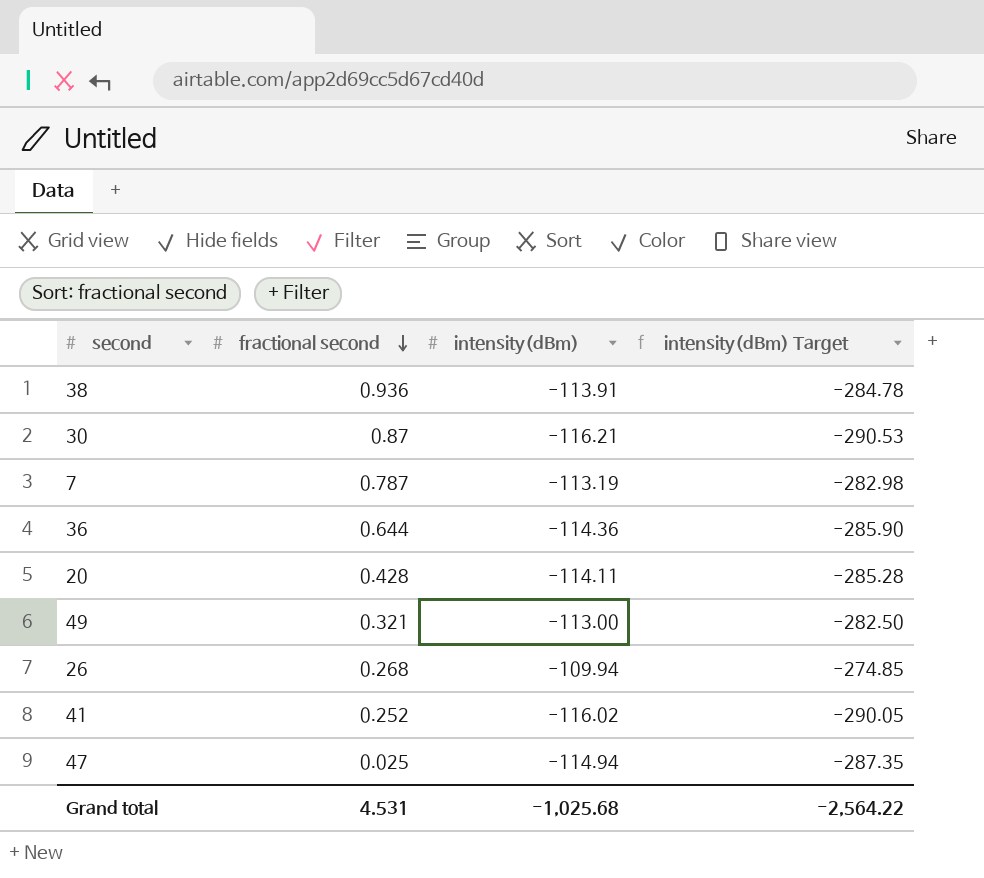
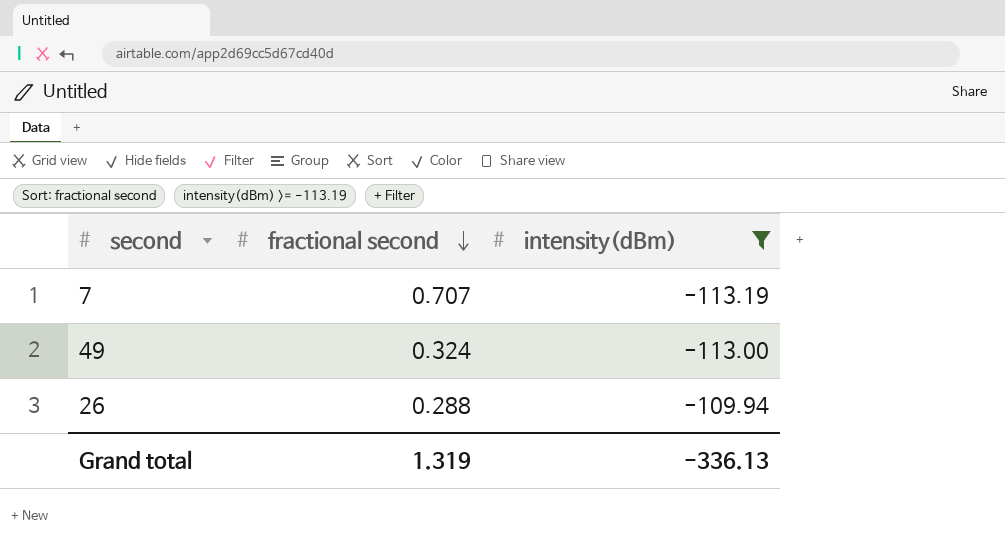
filter: none -> intensity(dBm) >= -113.19
column intensity(dBm) Target | formula: [intensity(dBm)] * 2.5 -> none
7 | fractional second: 0.787 -> 0.707
49 | fractional second: 0.321 -> 0.324
26 | fractional second: 0.268 -> 0.288
Grand total | fractional second: 4.531 -> 1.319
Grand total | intensity(dBm): -1,025.68 -> -336.13

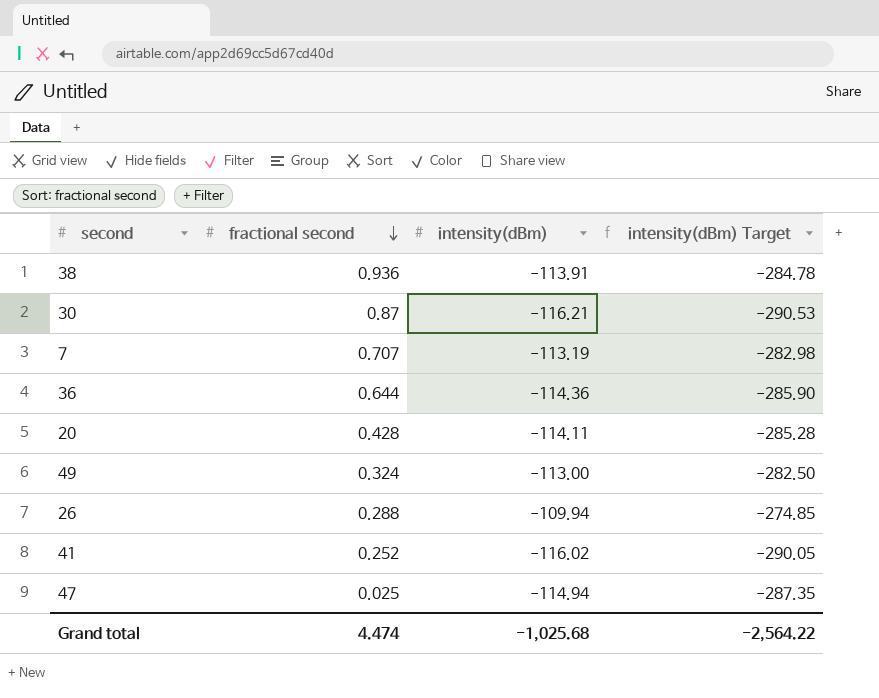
filter: intensity(dBm) >= -113.19 -> none
column intensity(dBm) Target | formula: none -> [intensity(dBm)] * 2.5
Grand total | fractional second: 1.319 -> 4.474
Grand total | intensity(dBm): -336.13 -> -1,025.68

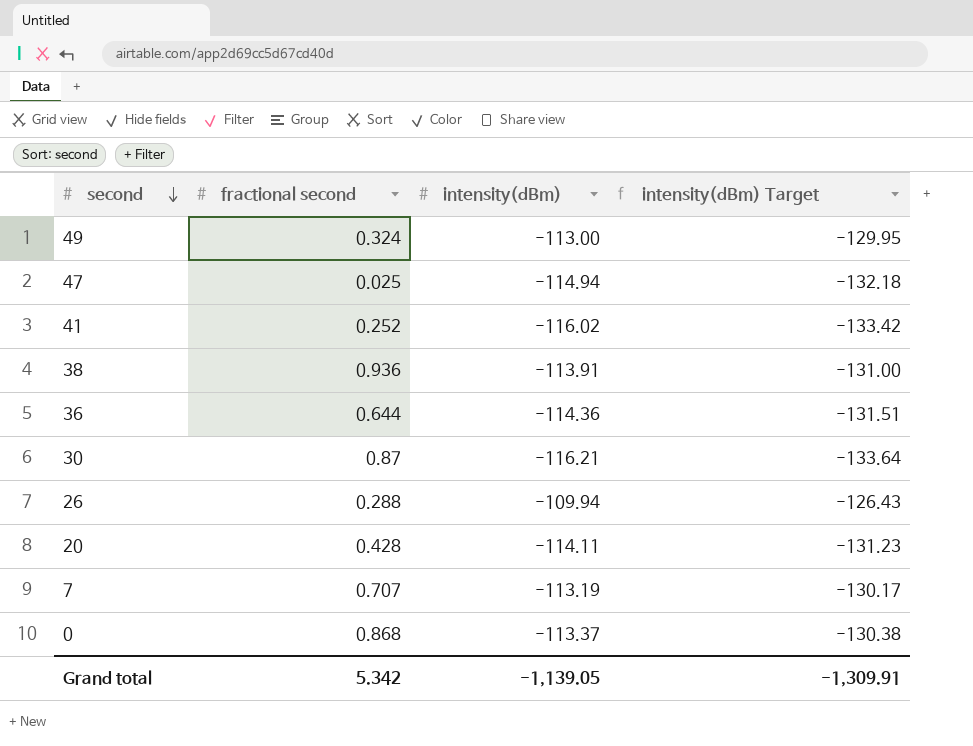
row order: fractional second descending -> second descending
column intensity(dBm) Target | formula: [intensity(dBm)] * 2.5 -> [intensity(dBm)] * 1.15
row 0: none -> 0.868 | -113.37 | -130.38
Grand total | fractional second: 4.474 -> 5.342
Grand total | intensity(dBm): -1,025.68 -> -1,139.05
Grand total | intensity(dBm) Target: -2,564.22 -> -1,309.91

